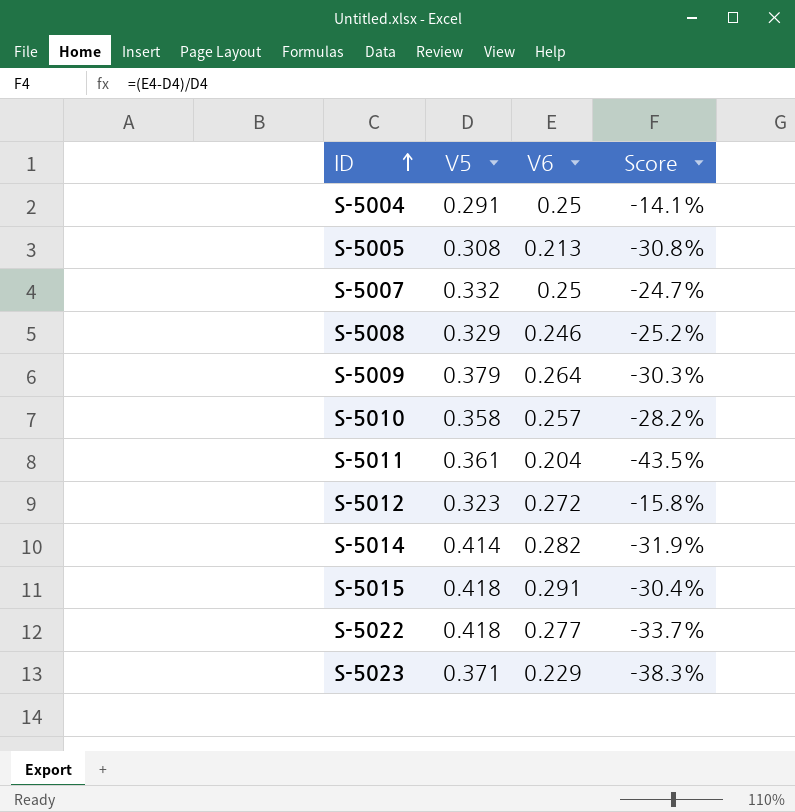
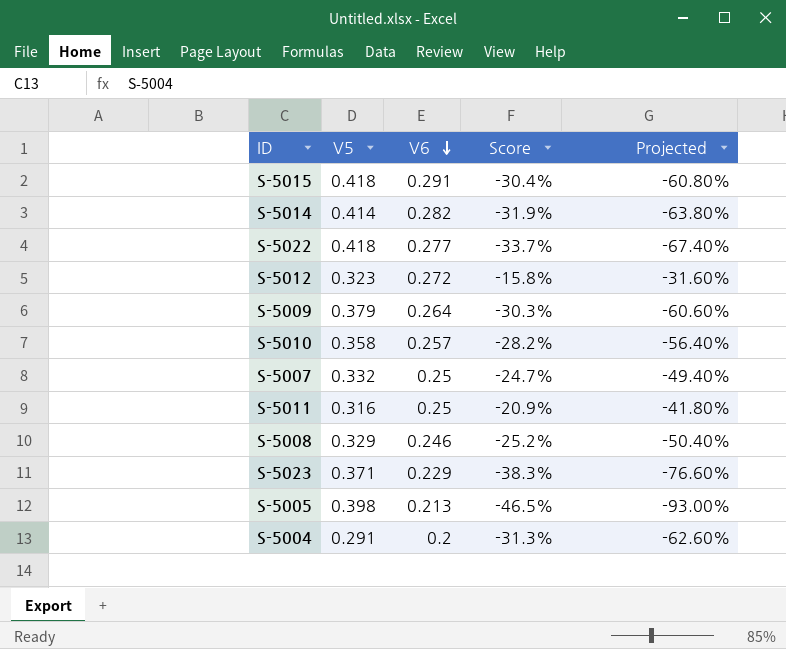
row order: ID ascending -> V6 descending
column Projected | formula: none -> [Score] * 2
S-5011 | V5: 0.361 -> 0.316
S-5011 | V6: 0.204 -> 0.25
S-5011 | Score: -43.5% -> -20.9%
S-5005 | V5: 0.308 -> 0.398
S-5005 | Score: -30.8% -> -46.5%
S-5004 | V6: 0.25 -> 0.2
S-5004 | Score: -14.1% -> -31.3%

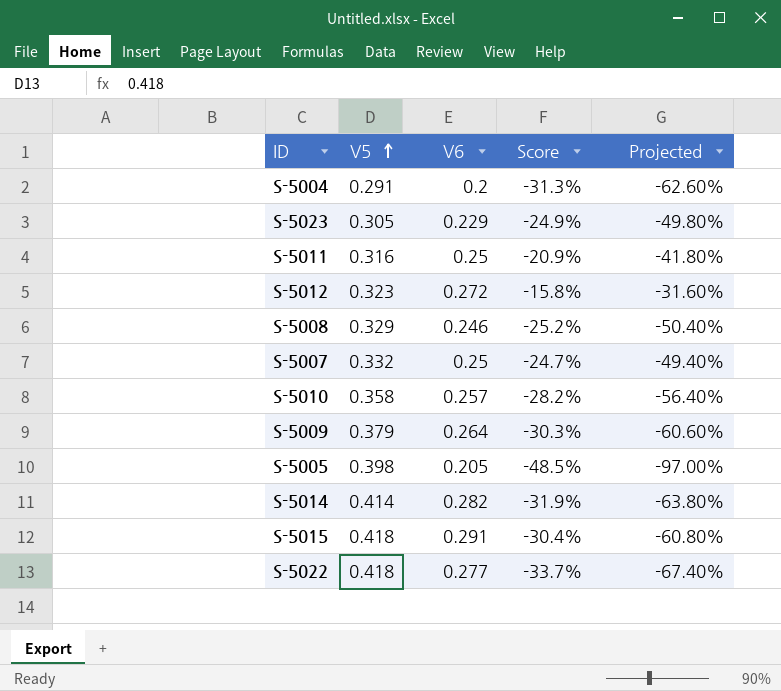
row order: V6 descending -> V5 ascending
S-5023 | V5: 0.371 -> 0.305
S-5023 | Score: -38.3% -> -24.9%
S-5023 | Projected: -76.60% -> -49.80%
S-5005 | V6: 0.213 -> 0.205
S-5005 | Score: -46.5% -> -48.5%
S-5005 | Projected: -93.00% -> -97.00%

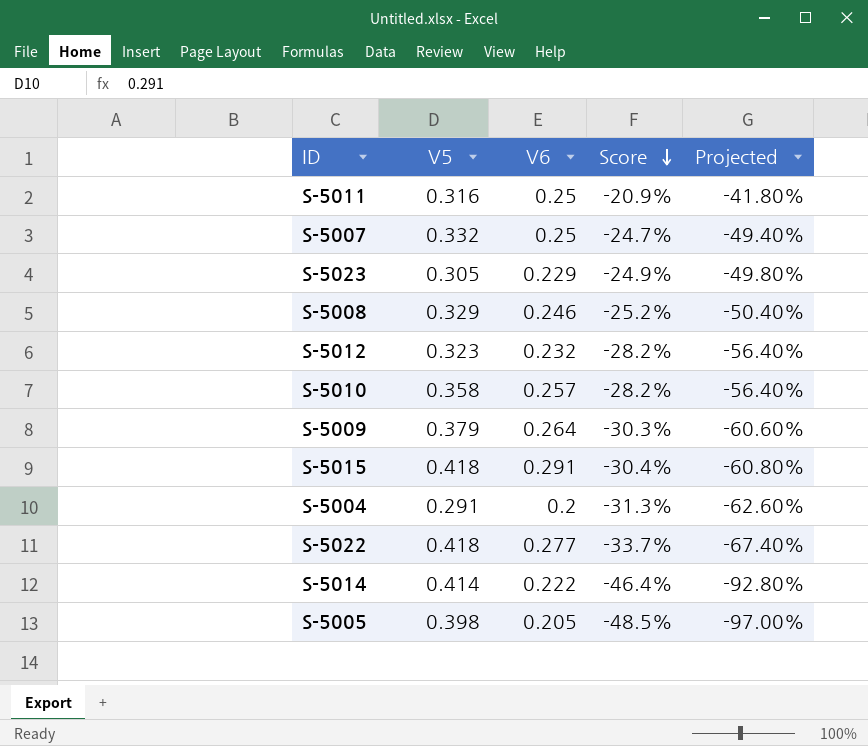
row order: V5 ascending -> Score descending
S-5012 | V6: 0.272 -> 0.232
S-5012 | Score: -15.8% -> -28.2%
S-5012 | Projected: -31.60% -> -56.40%
S-5014 | V6: 0.282 -> 0.222
S-5014 | Score: -31.9% -> -46.4%
S-5014 | Projected: -63.80% -> -92.80%

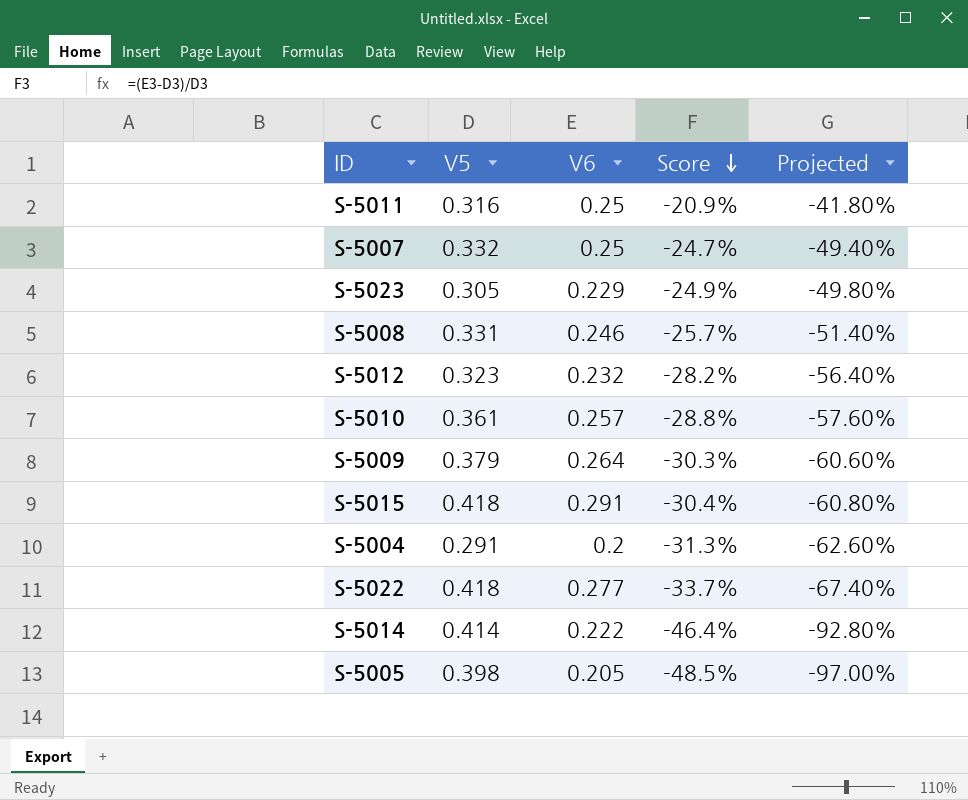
S-5008 | V5: 0.329 -> 0.331
S-5008 | Score: -25.2% -> -25.7%
S-5008 | Projected: -50.40% -> -51.40%
S-5010 | V5: 0.358 -> 0.361
S-5010 | Score: -28.2% -> -28.8%
S-5010 | Projected: -56.40% -> -57.60%

